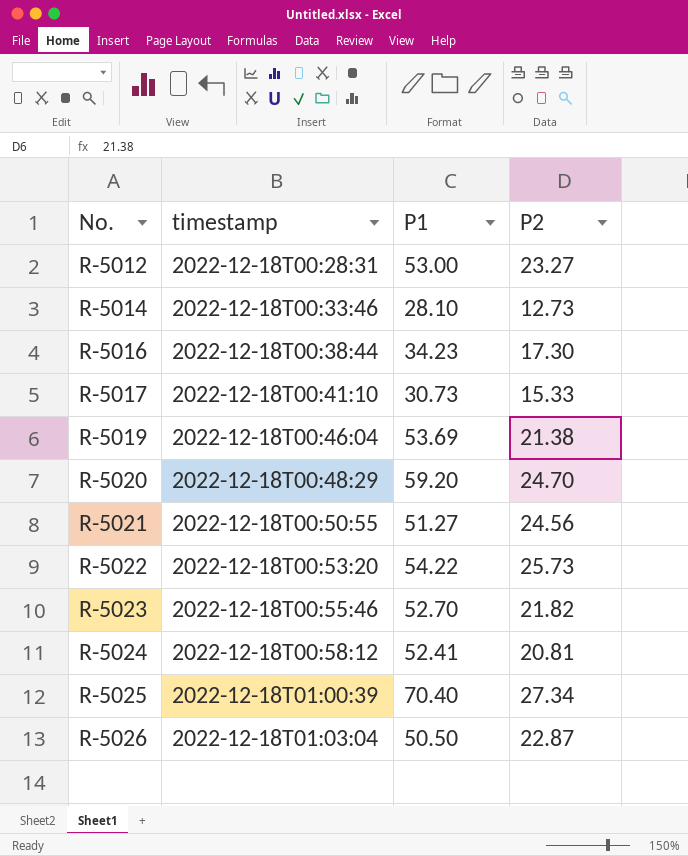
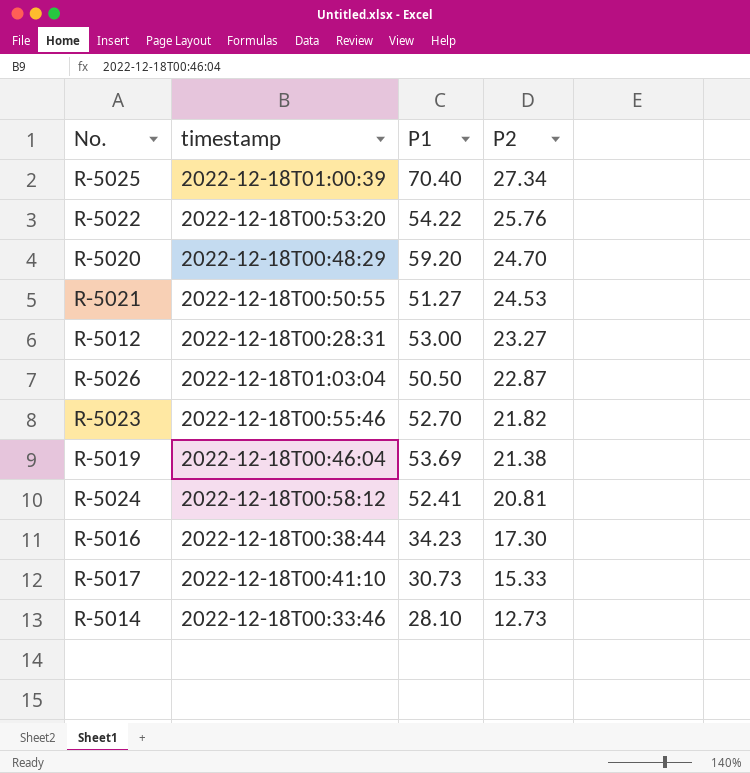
row order: No. ascending -> P2 descending
R-5022 | P2: 25.73 -> 25.76
R-5021 | P2: 24.56 -> 24.53

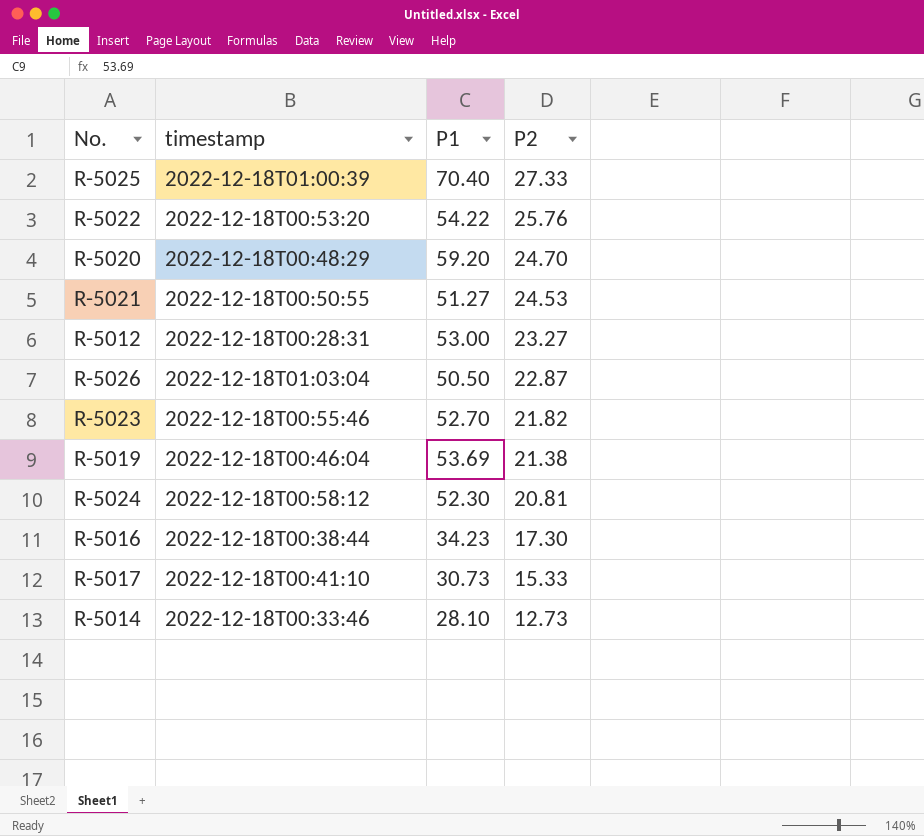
R-5025 | P2: 27.34 -> 27.33
R-5024 | P1: 52.41 -> 52.30

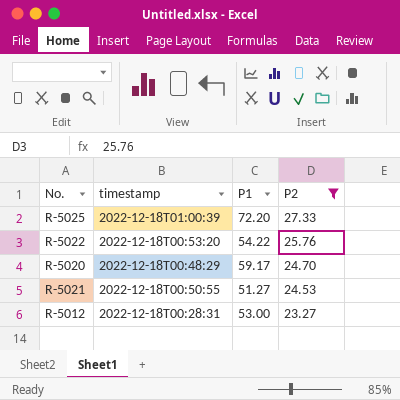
filter: none -> P2 >= 23.27
R-5025 | P1: 70.40 -> 72.20
R-5020 | P1: 59.20 -> 59.17

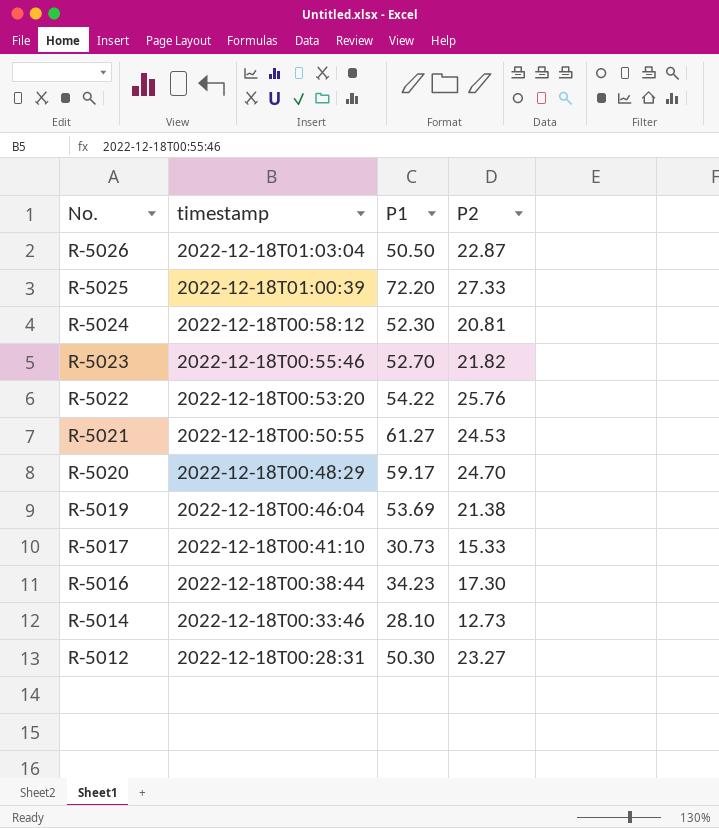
filter: P2 >= 23.27 -> none
row order: P2 descending -> No. descending
R-5021 | P1: 51.27 -> 61.27
R-5012 | P1: 53.00 -> 50.30

